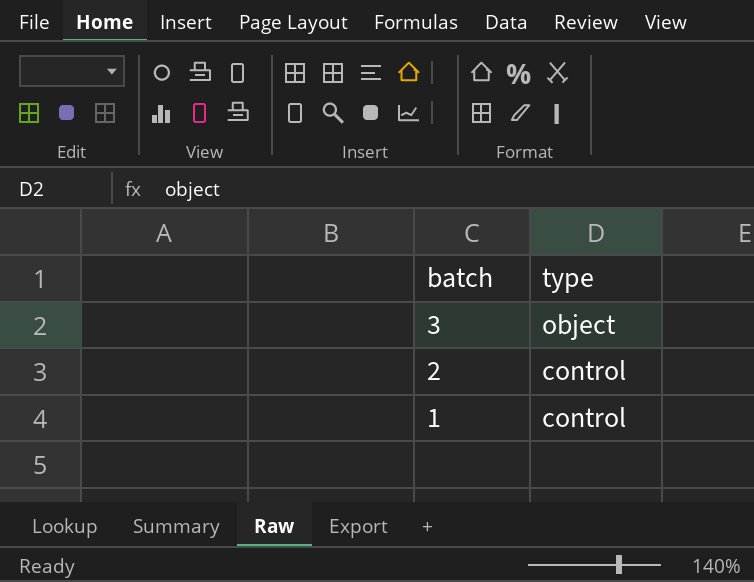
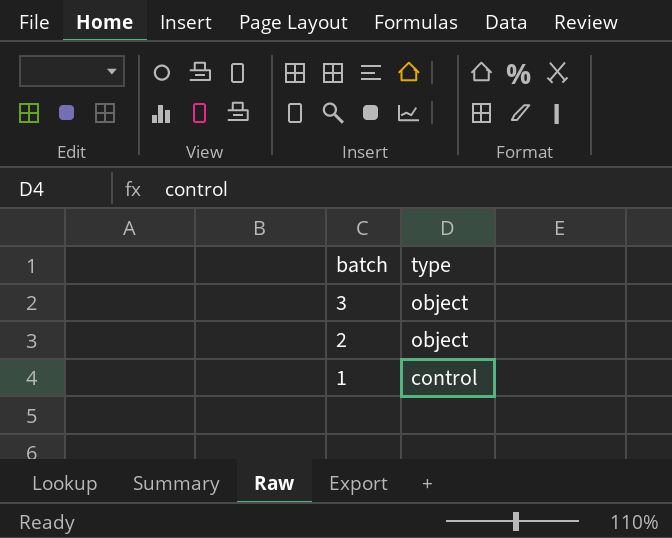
2 | type: control -> object

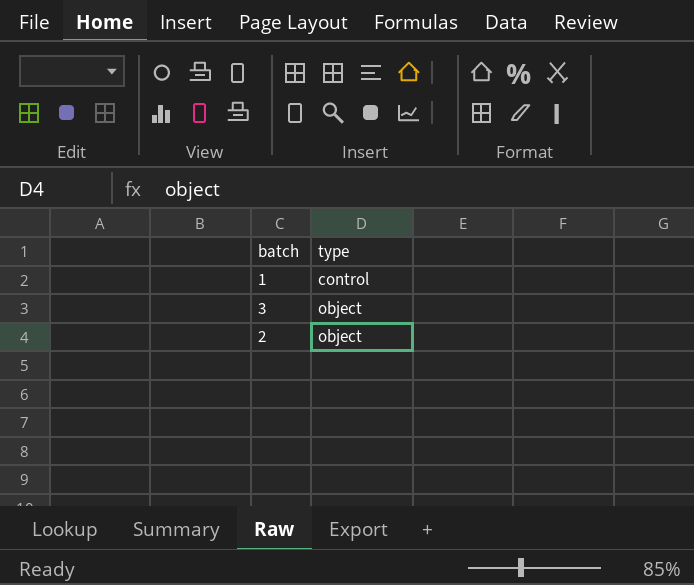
row order: batch descending -> type ascending

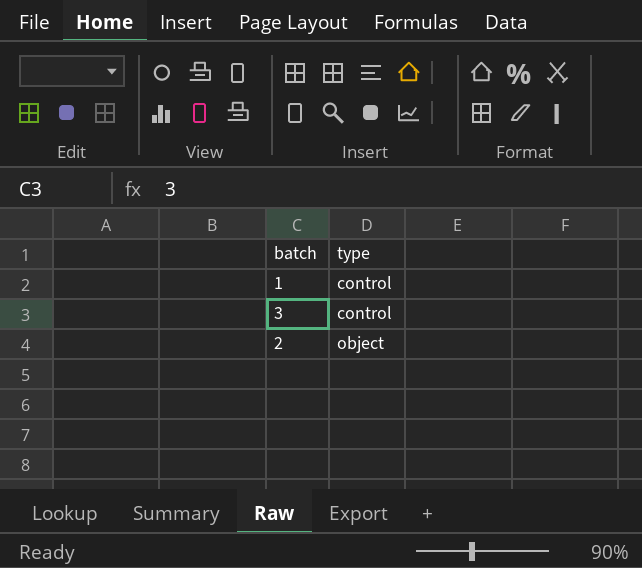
3 | type: object -> control

